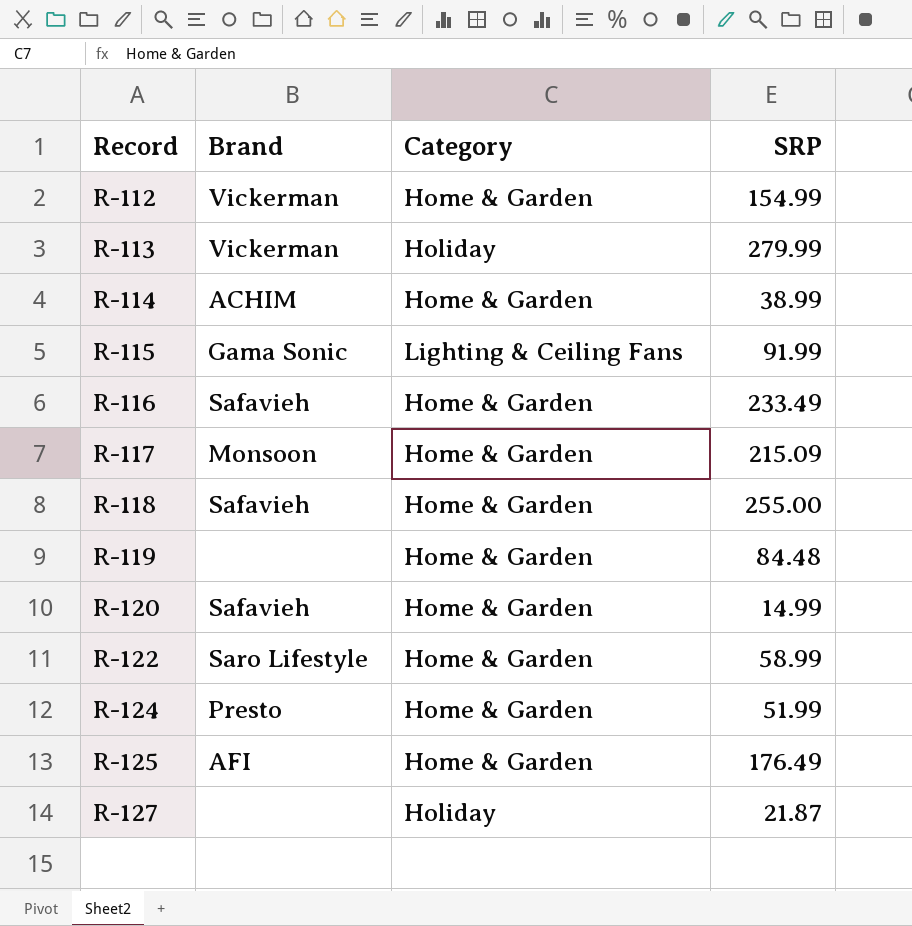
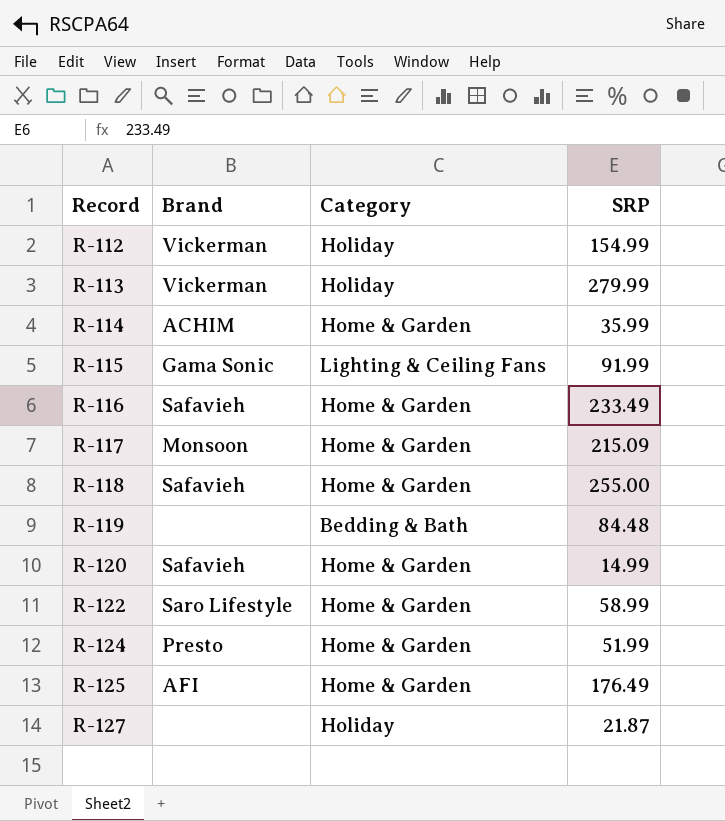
R-112 | Category: Home & Garden -> Holiday
R-114 | SRP: 38.99 -> 35.99
R-119 | Category: Home & Garden -> Bedding & Bath

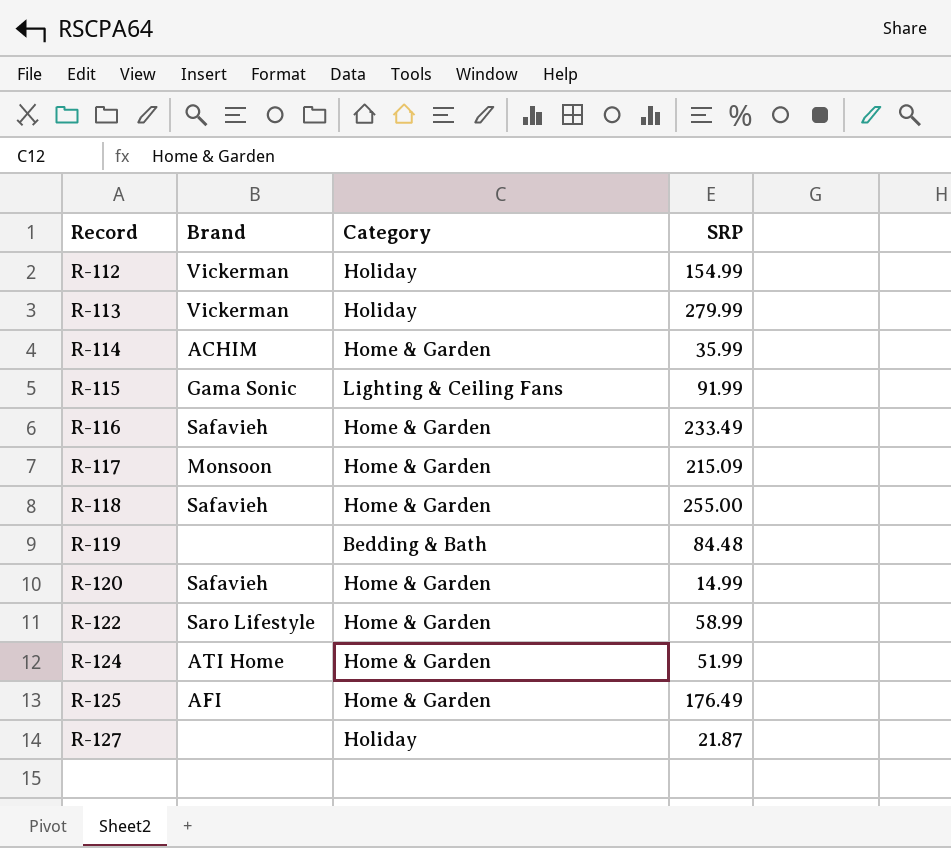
R-124 | Brand: Presto -> ATI Home

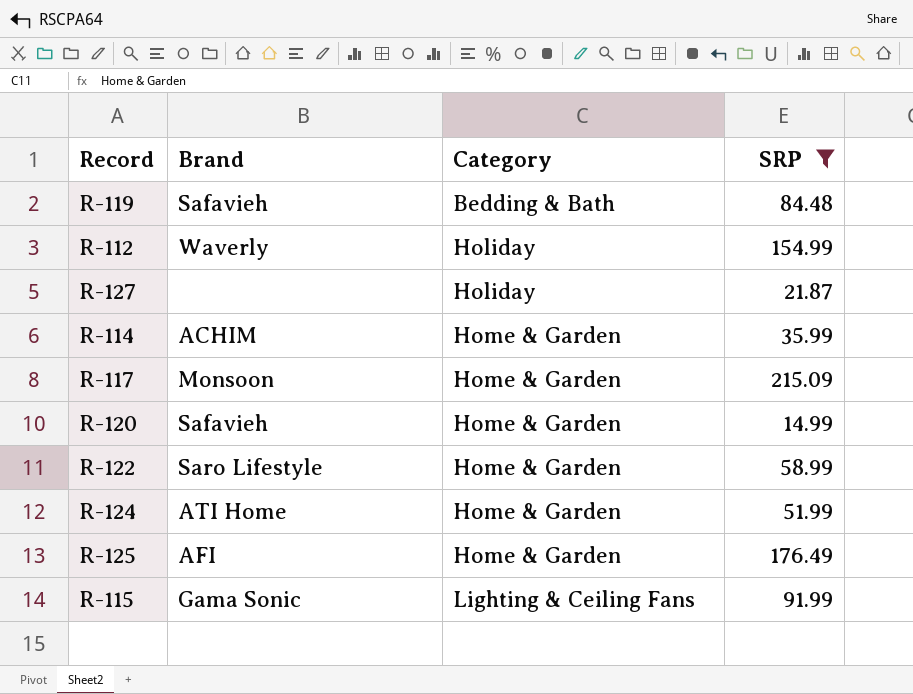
filter: none -> SRP <= 215.09
row order: Record ascending -> Category ascending
R-119 | Brand: none -> Safavieh
R-112 | Brand: Vickerman -> Waverly

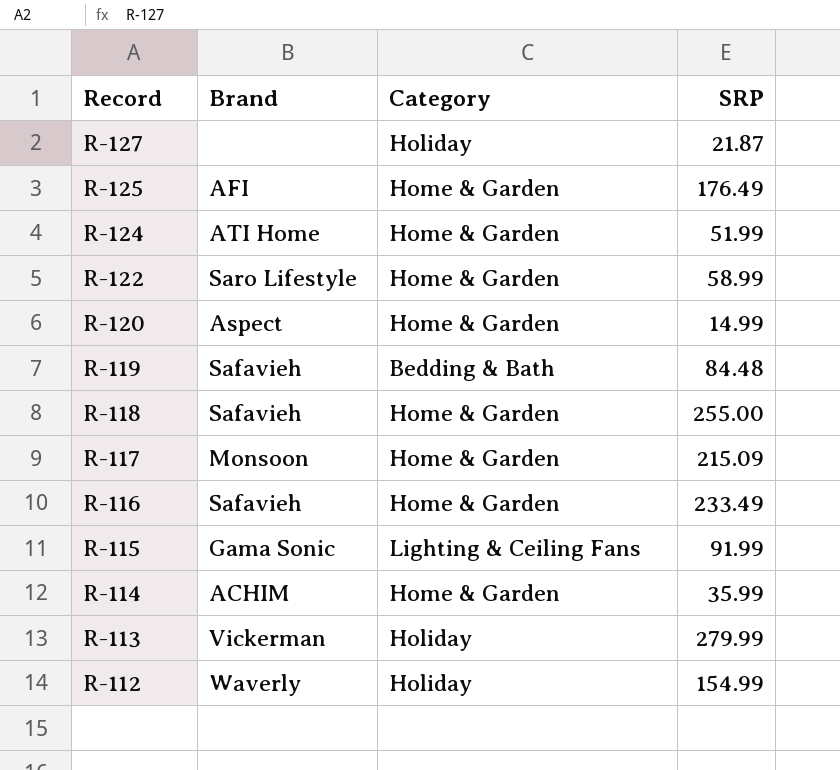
filter: SRP <= 215.09 -> none
row order: Category ascending -> Record descending
R-120 | Brand: Safavieh -> Aspect

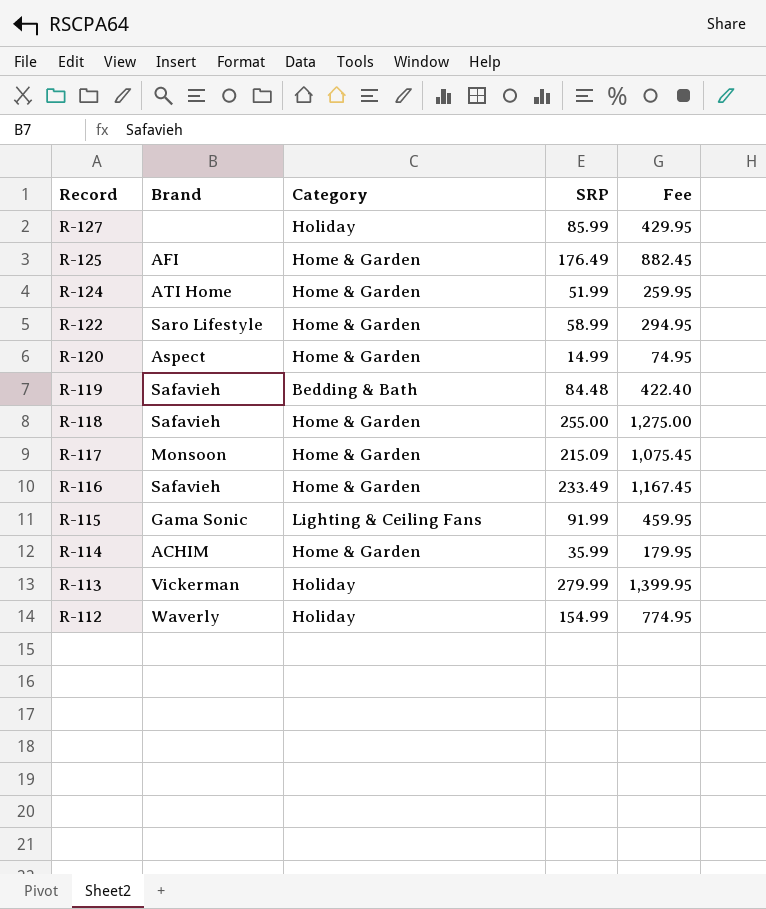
column Fee | formula: none -> [SRP] * 5
R-127 | SRP: 21.87 -> 85.99

